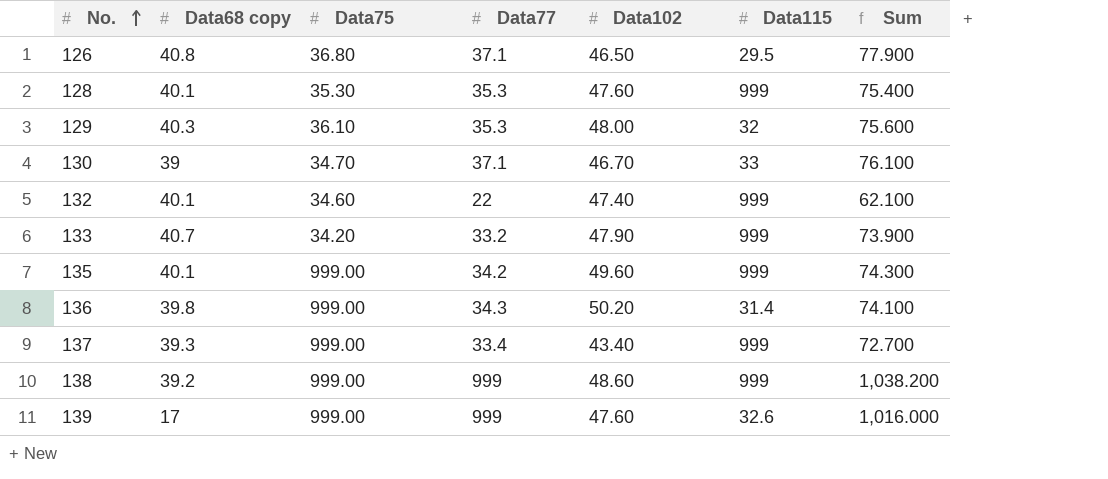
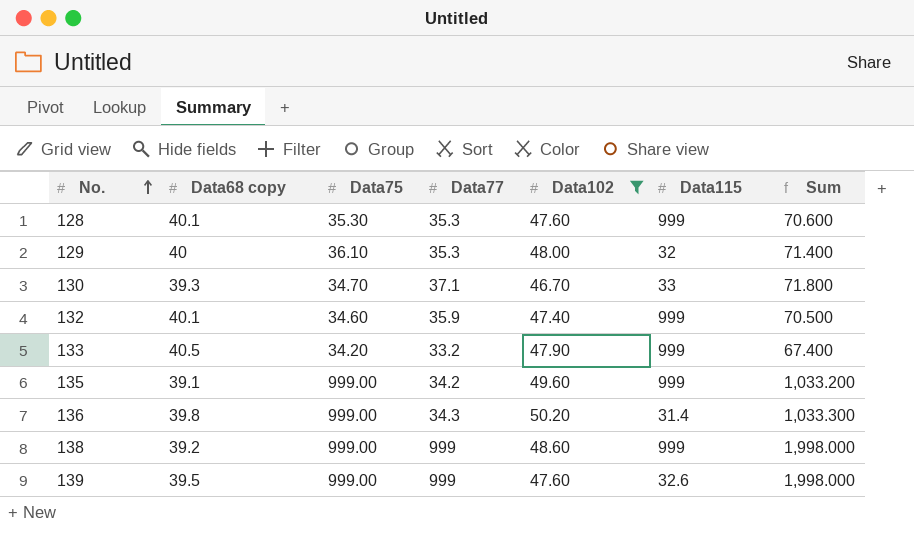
filter: none -> Data102 >= 46.70
column Sum | formula: [Data68 copy] + [Data77] -> [Data75] + [Data77]
129 | Data68 copy: 40.3 -> 40
130 | Data68 copy: 39 -> 39.3
132 | Data77: 22 -> 35.9
133 | Data68 copy: 40.7 -> 40.5
135 | Data68 copy: 40.1 -> 39.1
139 | Data68 copy: 17 -> 39.5

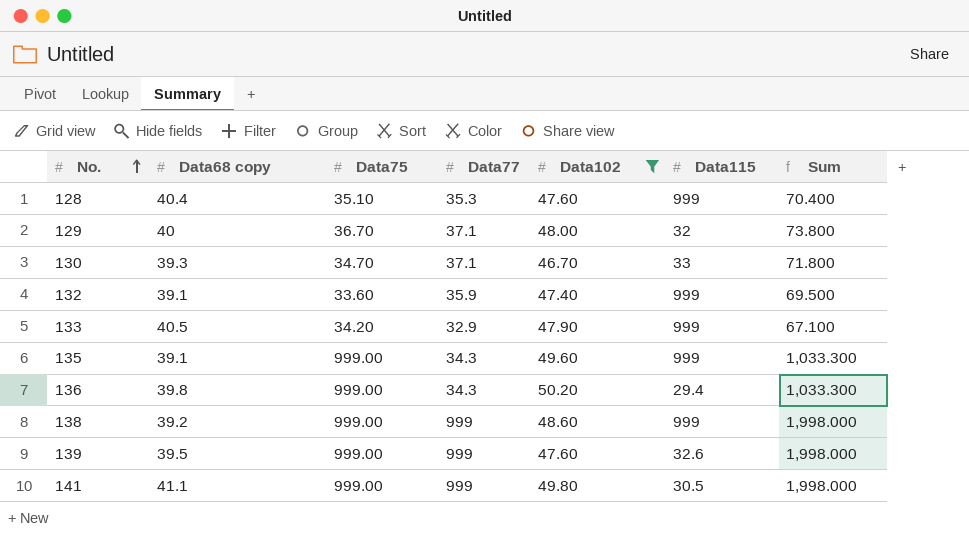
128 | Data68 copy: 40.1 -> 40.4
128 | Data75: 35.30 -> 35.10
128 | Sum: 70.600 -> 70.400
129 | Data75: 36.10 -> 36.70
129 | Data77: 35.3 -> 37.1
129 | Sum: 71.400 -> 73.800
132 | Data68 copy: 40.1 -> 39.1
132 | Data75: 34.60 -> 33.60
132 | Sum: 70.500 -> 69.500
133 | Data77: 33.2 -> 32.9
133 | Sum: 67.400 -> 67.100
135 | Data77: 34.2 -> 34.3
135 | Sum: 1,033.200 -> 1,033.300
136 | Data115: 31.4 -> 29.4
row 141: none -> 41.1 | 999.00 | 999 | 49.80 | 30.5 | 1,998.000

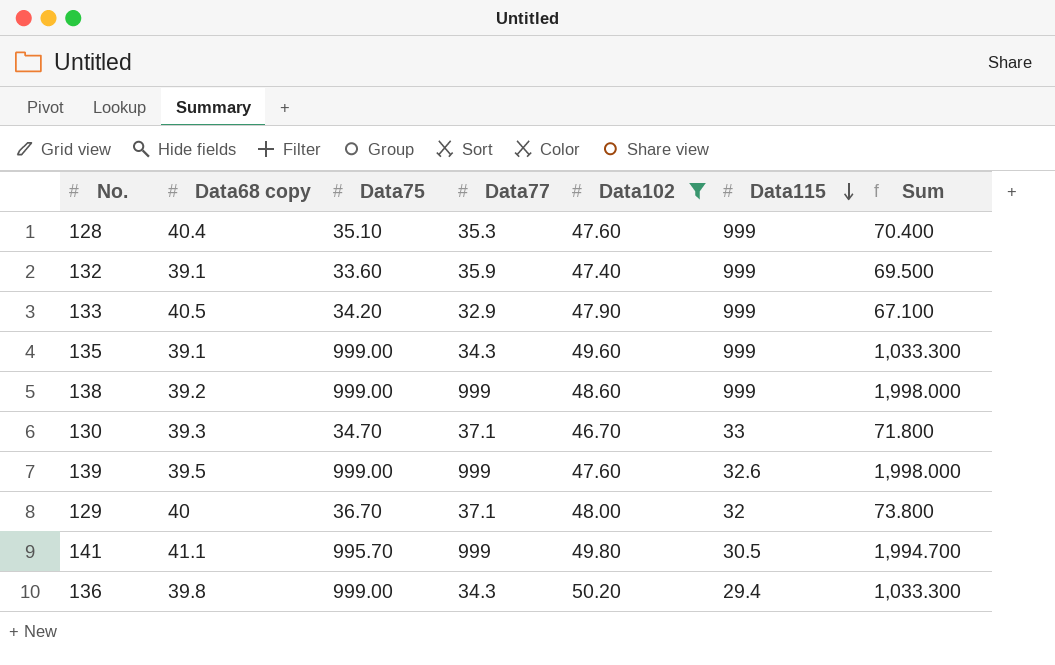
row order: No. ascending -> Data115 descending
141 | Data75: 999.00 -> 995.70
141 | Sum: 1,998.000 -> 1,994.700

